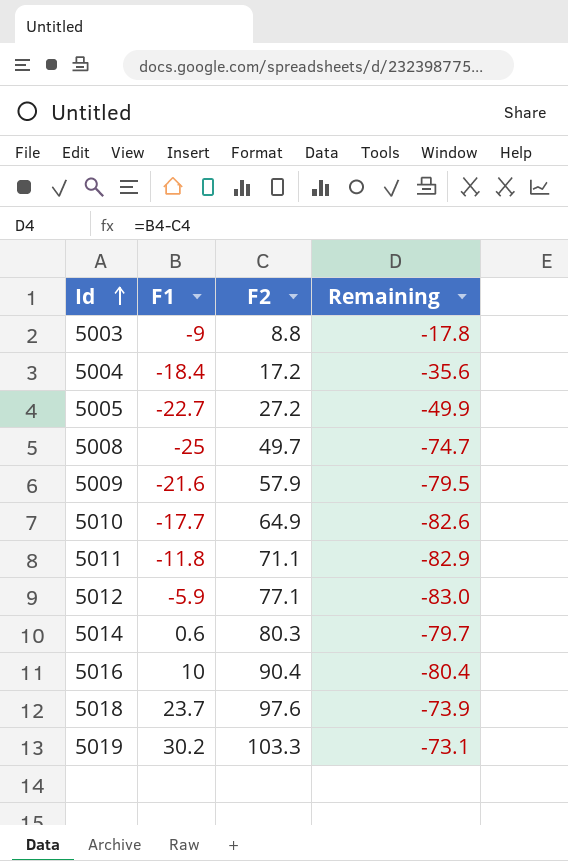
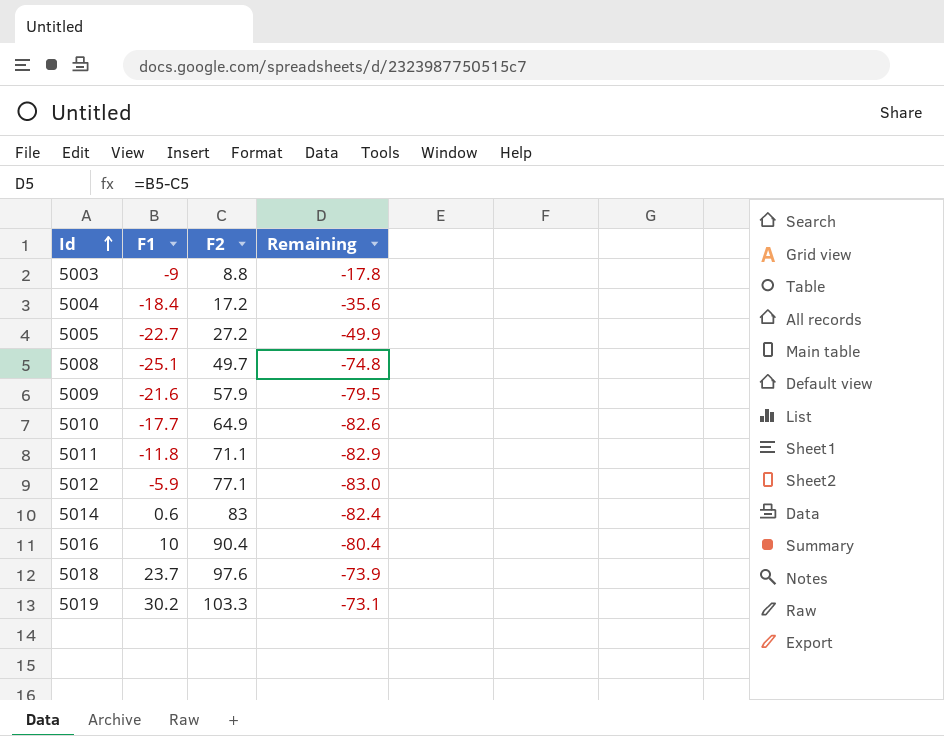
5008 | F1: -25 -> -25.1
5008 | Remaining: -74.7 -> -74.8
5014 | F2: 80.3 -> 83
5014 | Remaining: -79.7 -> -82.4

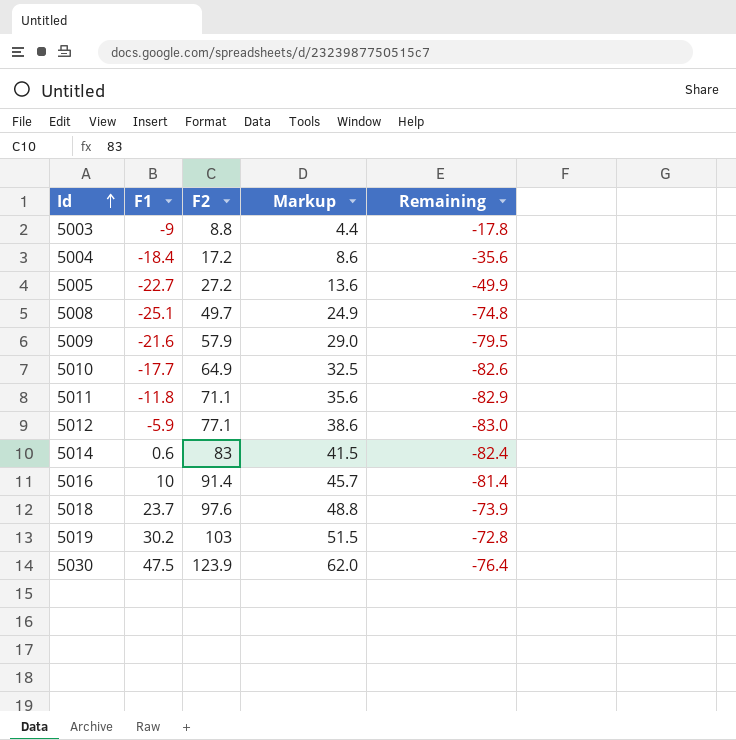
column Markup | formula: none -> [F2] * 0.5
5016 | F2: 90.4 -> 91.4
5016 | Remaining: -80.4 -> -81.4
5019 | F2: 103.3 -> 103
5019 | Remaining: -73.1 -> -72.8
row 5030: none -> 47.5 | 123.9 | 62.0 | -76.4

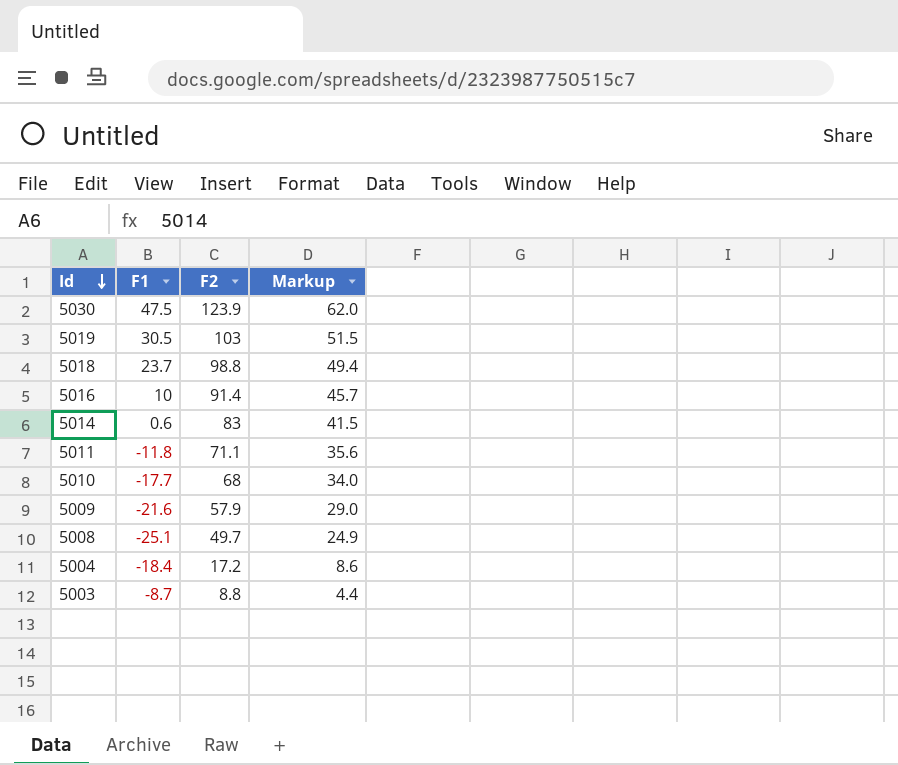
row order: Id ascending -> Id descending
column Remaining | formula: [F1] - [F2] -> none
row 5005: -22.7 | 27.2 | 13.6 | -49.9 -> none
row 5012: -5.9 | 77.1 | 38.6 | -83.0 -> none
5019 | F1: 30.2 -> 30.5
5018 | F2: 97.6 -> 98.8
5018 | Markup: 48.8 -> 49.4
5010 | F2: 64.9 -> 68
5010 | Markup: 32.5 -> 34.0
5003 | F1: -9 -> -8.7

